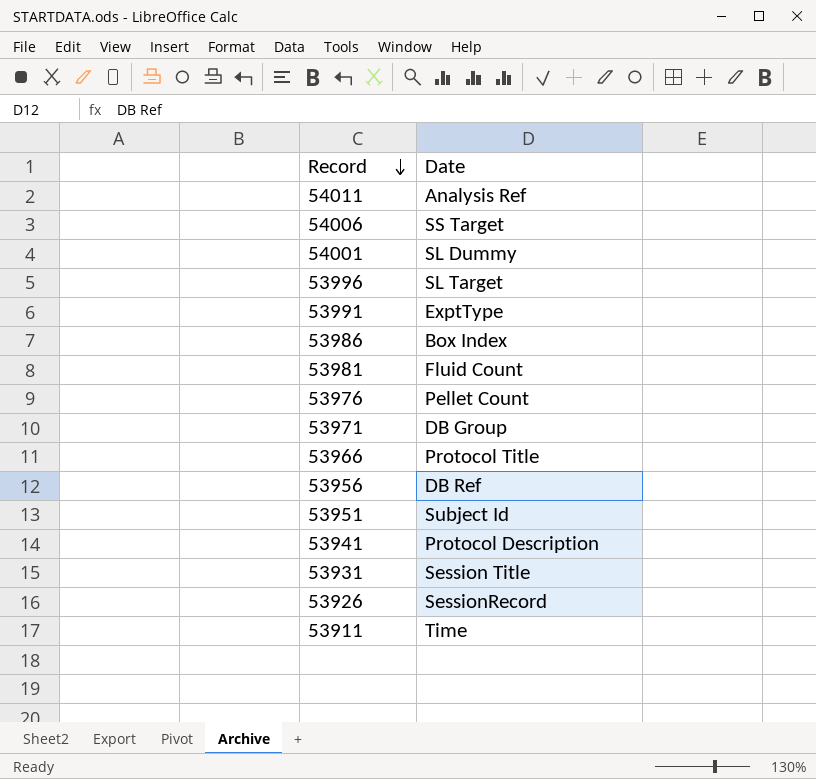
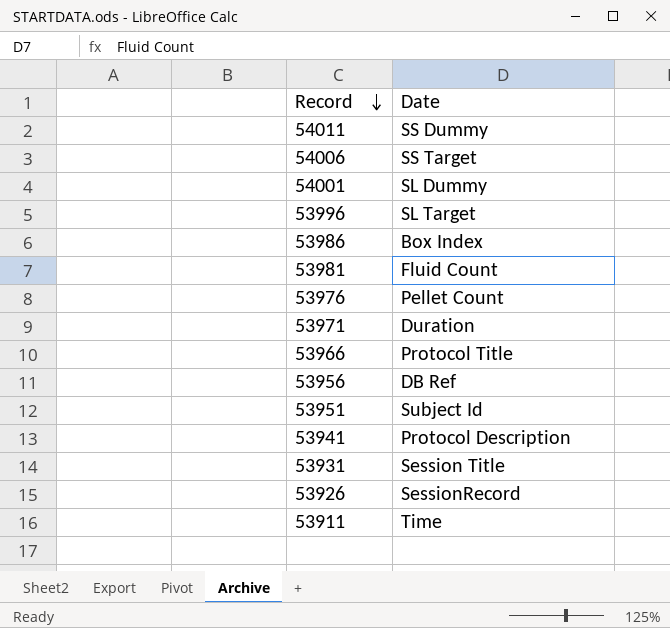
row 53991: ExptType -> none
54011 | Date: Analysis Ref -> SS Dummy
53971 | Date: DB Group -> Duration

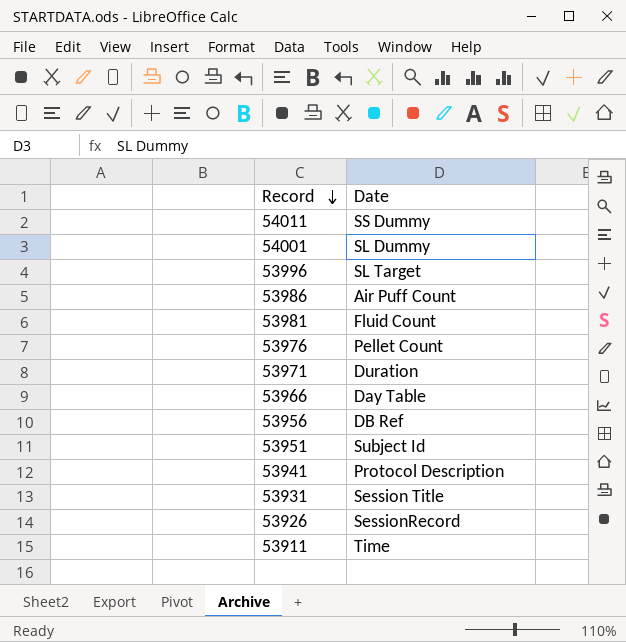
row 54006: SS Target -> none
53986 | Date: Box Index -> Air Puff Count
53966 | Date: Protocol Title -> Day Table

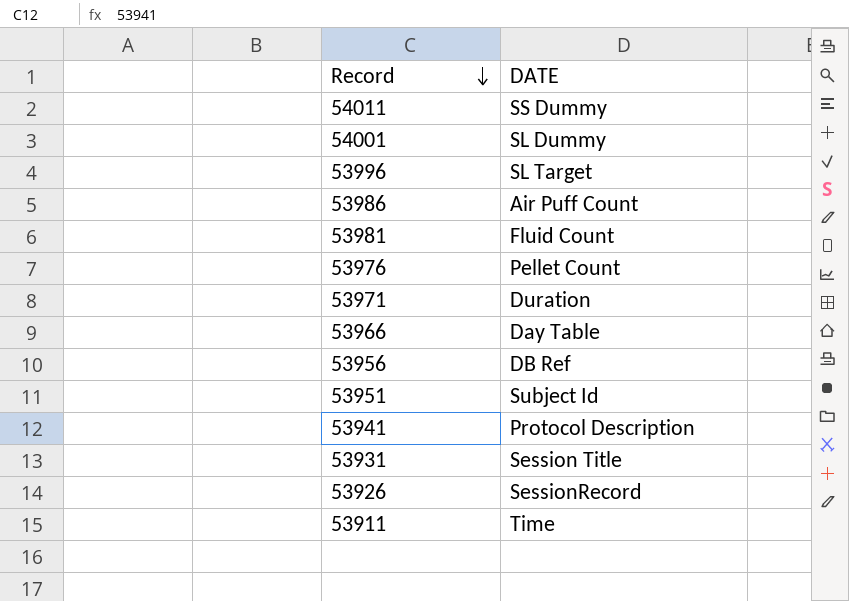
column name: Date -> DATE

